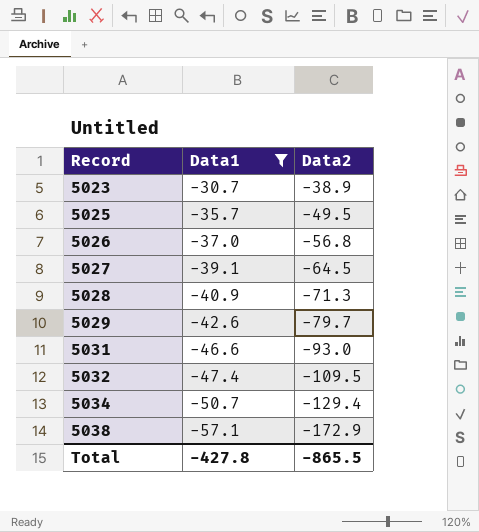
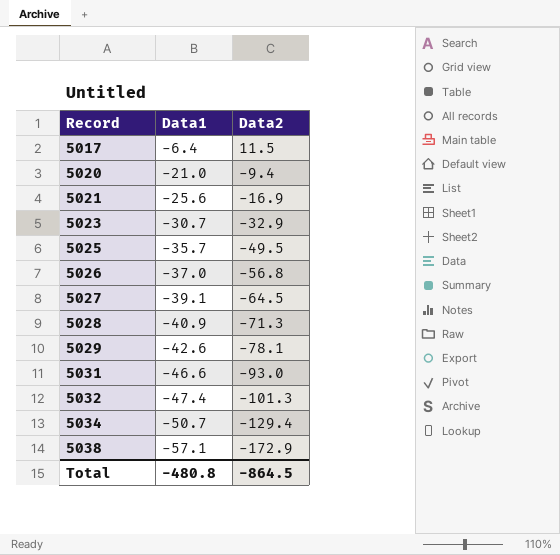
filter: Data1 <= -30.7 -> none
5023 | Data2: -38.9 -> -32.9
5029 | Data2: -79.7 -> -78.1
5032 | Data2: -109.5 -> -101.3
Total | Data1: -427.8 -> -480.8
Total | Data2: -865.5 -> -864.5

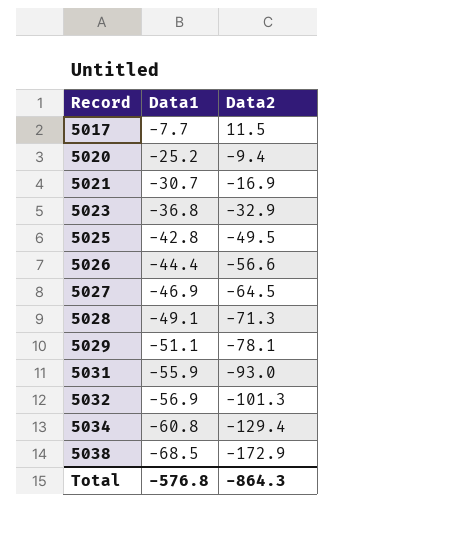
5017 | Data1: -6.4 -> -7.7
5020 | Data1: -21.0 -> -25.2
5021 | Data1: -25.6 -> -30.7
5023 | Data1: -30.7 -> -36.8
5025 | Data1: -35.7 -> -42.8
5026 | Data1: -37.0 -> -44.4
5026 | Data2: -56.8 -> -56.6
5027 | Data1: -39.1 -> -46.9
5028 | Data1: -40.9 -> -49.1
5029 | Data1: -42.6 -> -51.1
5031 | Data1: -46.6 -> -55.9
5032 | Data1: -47.4 -> -56.9
5034 | Data1: -50.7 -> -60.8
5038 | Data1: -57.1 -> -68.5
Total | Data1: -480.8 -> -576.8
Total | Data2: -864.5 -> -864.3

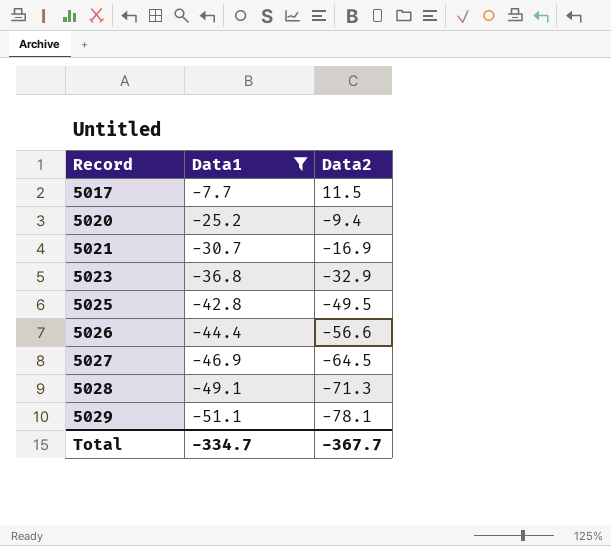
filter: none -> Data1 >= -51.1
Total | Data1: -576.8 -> -334.7
Total | Data2: -864.3 -> -367.7

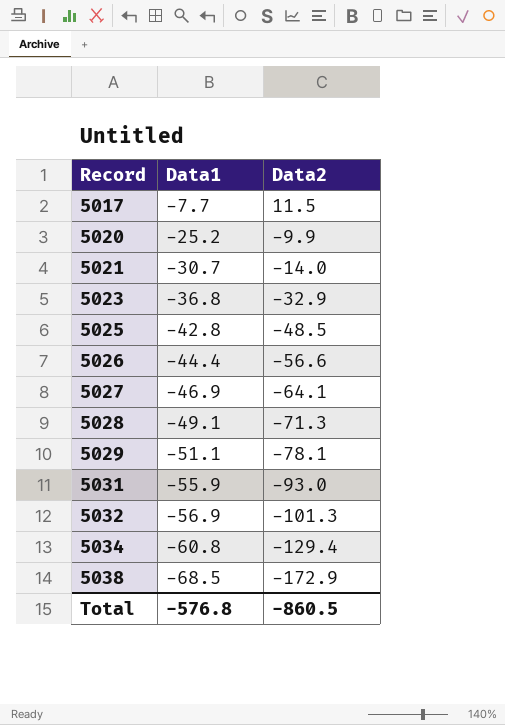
filter: Data1 >= -51.1 -> none
5020 | Data2: -9.4 -> -9.9
5021 | Data2: -16.9 -> -14.0
5025 | Data2: -49.5 -> -48.5
5027 | Data2: -64.5 -> -64.1
Total | Data1: -334.7 -> -576.8
Total | Data2: -367.7 -> -860.5

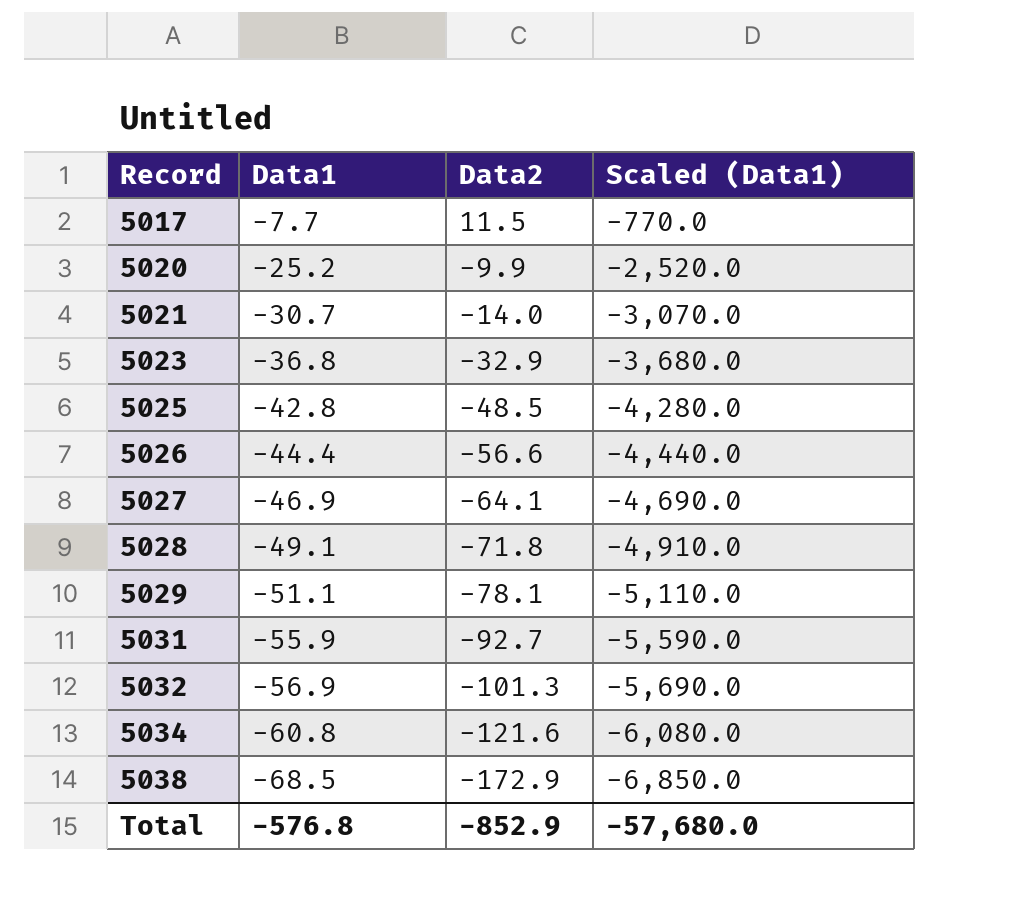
column Scaled (Data1) | formula: none -> [Data1] * 100
5028 | Data2: -71.3 -> -71.8
5031 | Data2: -93.0 -> -92.7
5034 | Data2: -129.4 -> -121.6
Total | Data2: -860.5 -> -852.9

